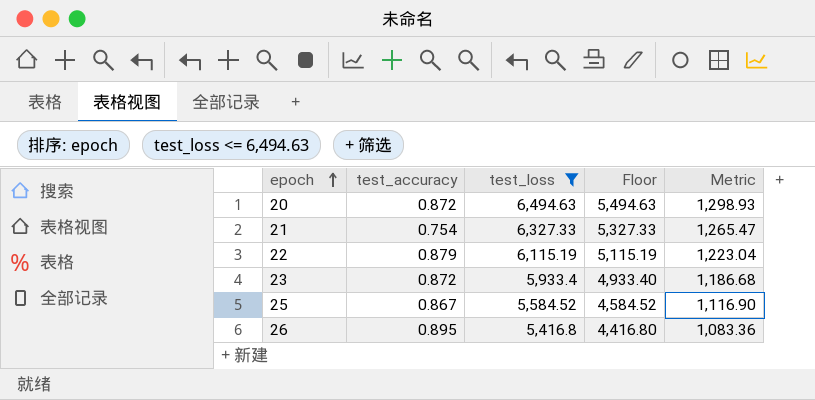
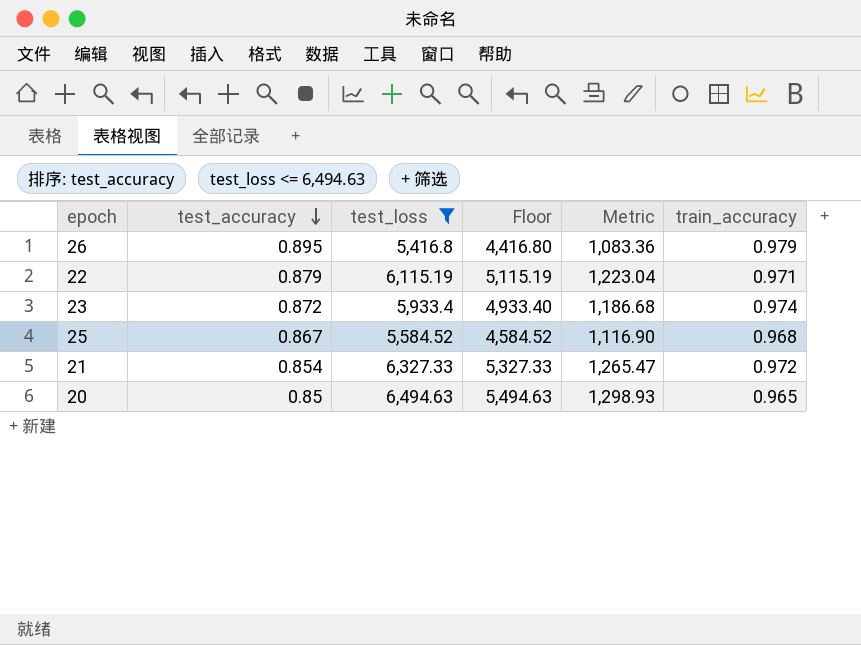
row order: epoch ascending -> test_accuracy descending
column train_accuracy | position: none -> 6
21 | test_accuracy: 0.754 -> 0.854
20 | test_accuracy: 0.872 -> 0.85

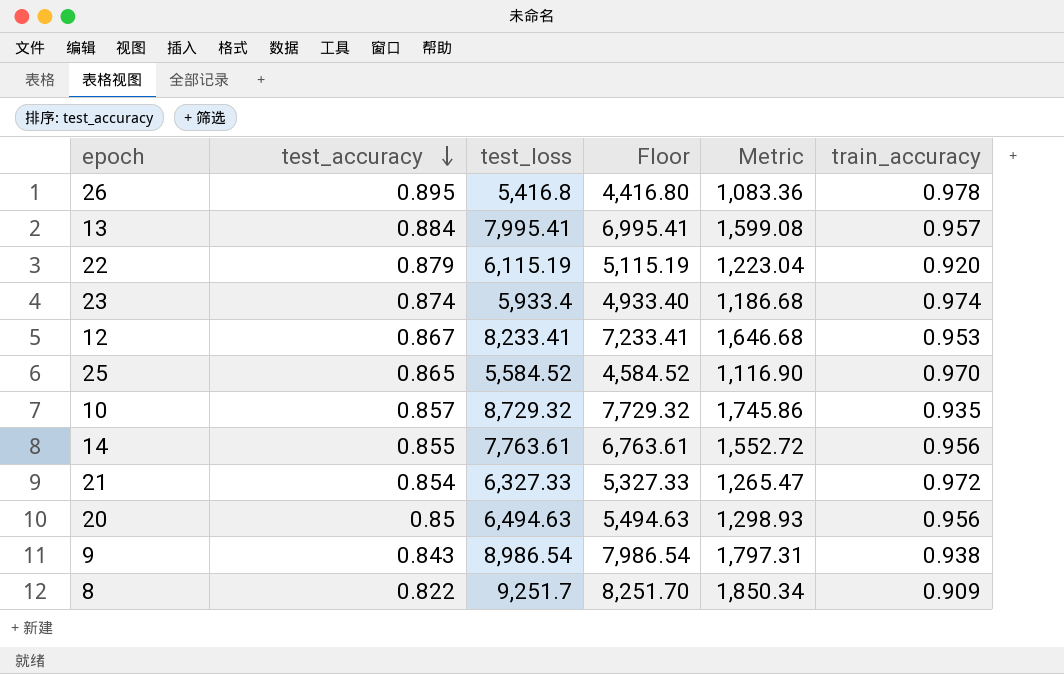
filter: test_loss <= 6,494.63 -> none
26 | train_accuracy: 0.979 -> 0.978
22 | train_accuracy: 0.971 -> 0.920
23 | test_accuracy: 0.872 -> 0.874
25 | test_accuracy: 0.867 -> 0.865
25 | train_accuracy: 0.968 -> 0.970
20 | train_accuracy: 0.965 -> 0.956

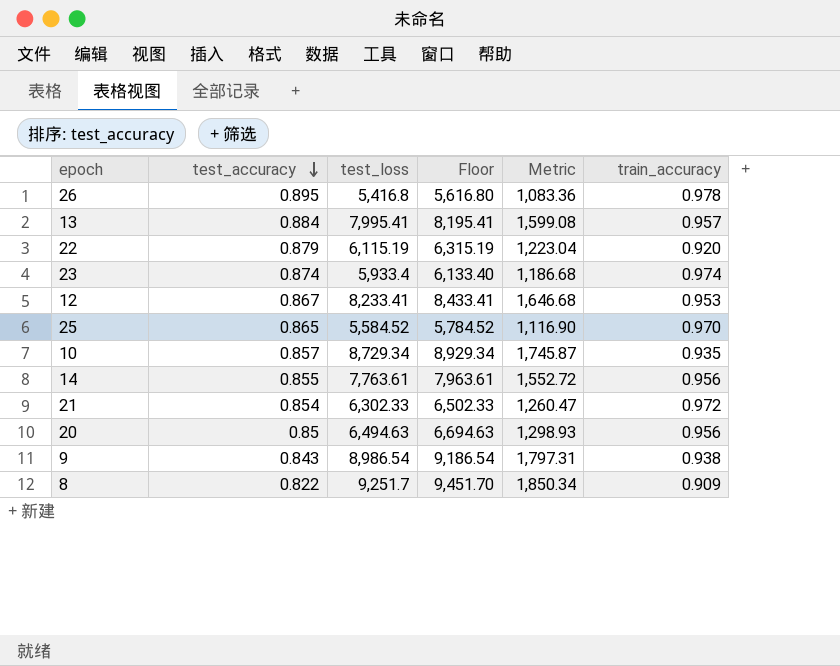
column Floor | formula: [test_loss] - 1000 -> [test_loss] + 200
10 | test_loss: 8,729.32 -> 8,729.34
10 | Metric: 1,745.86 -> 1,745.87
21 | test_loss: 6,327.33 -> 6,302.33
21 | Metric: 1,265.47 -> 1,260.47

